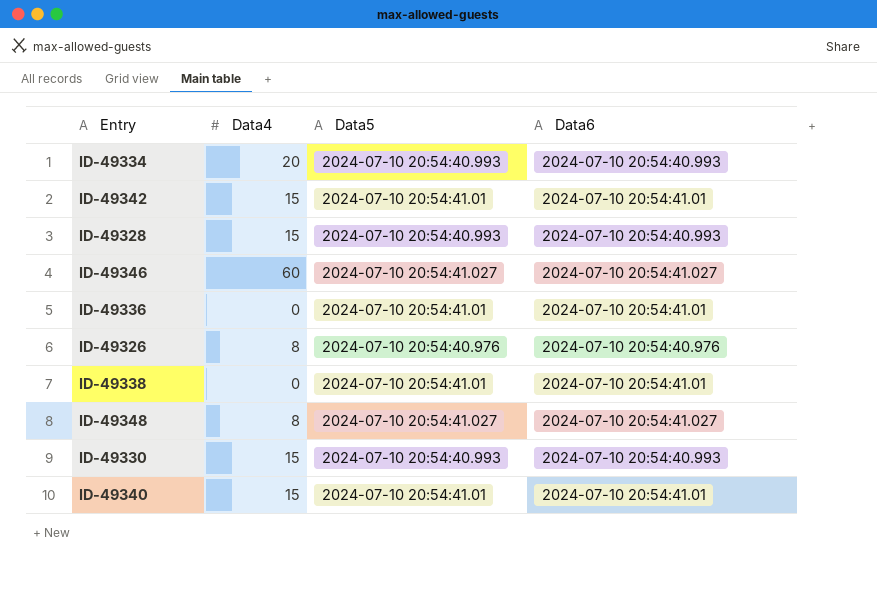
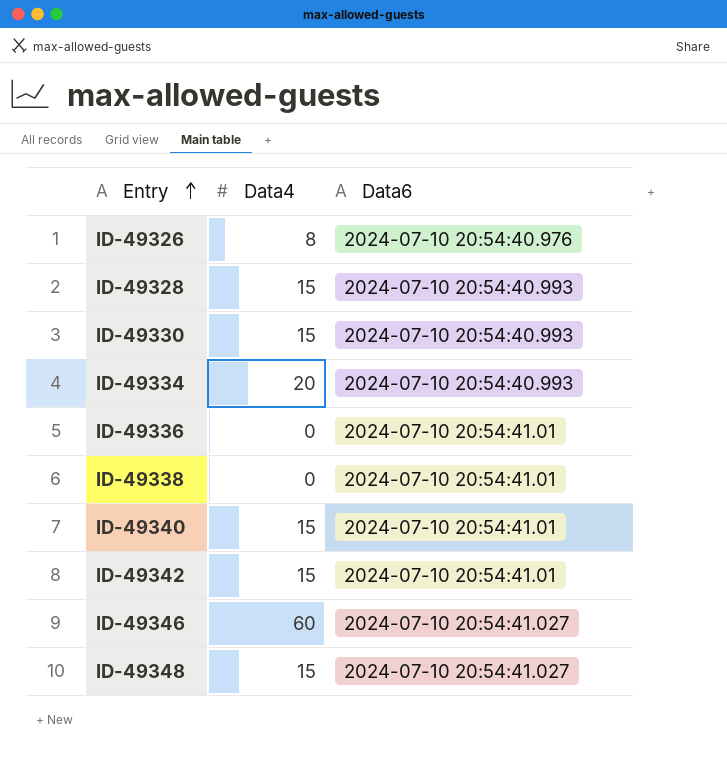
row order: none -> Entry ascending
column Data5 | position: 3 -> none
ID-49348 | Data4: 8 -> 15

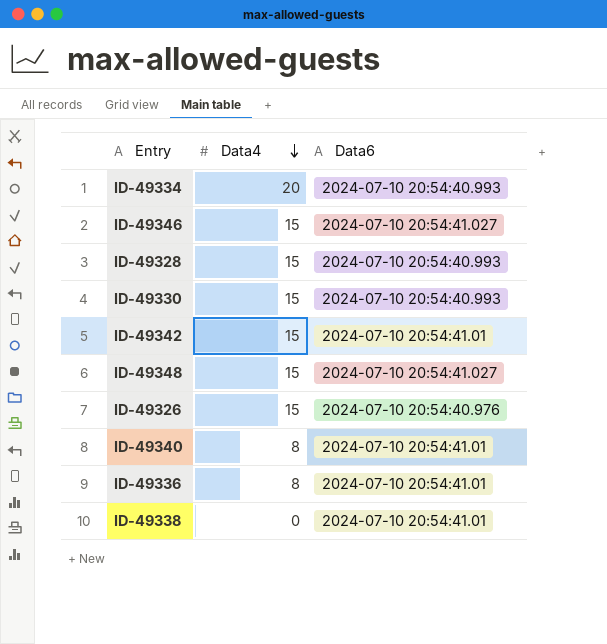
row order: Entry ascending -> Data4 descending
ID-49346 | Data4: 60 -> 15
ID-49326 | Data4: 8 -> 15
ID-49340 | Data4: 15 -> 8
ID-49336 | Data4: 0 -> 8

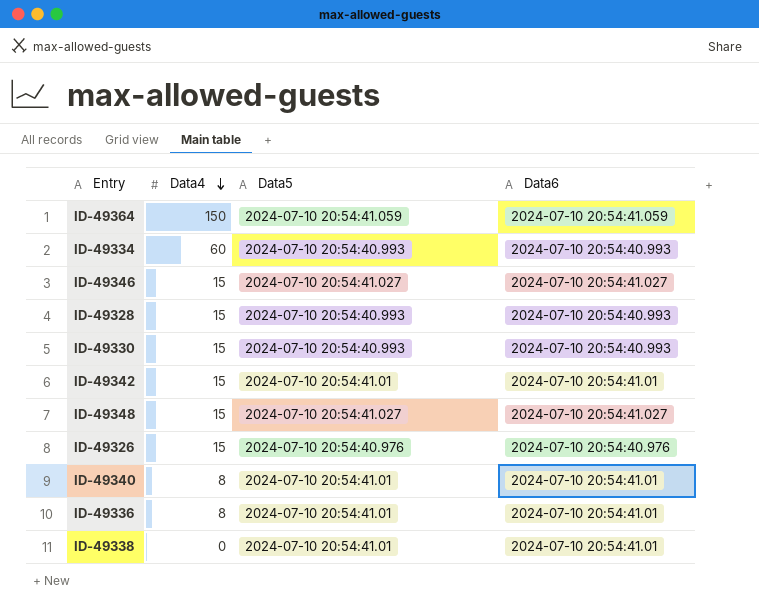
column Data5 | position: none -> 3
row ID-49364: none -> 150 | 2024-07-10 20:54:41.059 | 2024-07-10 20:54:41.059
ID-49334 | Data4: 20 -> 60

